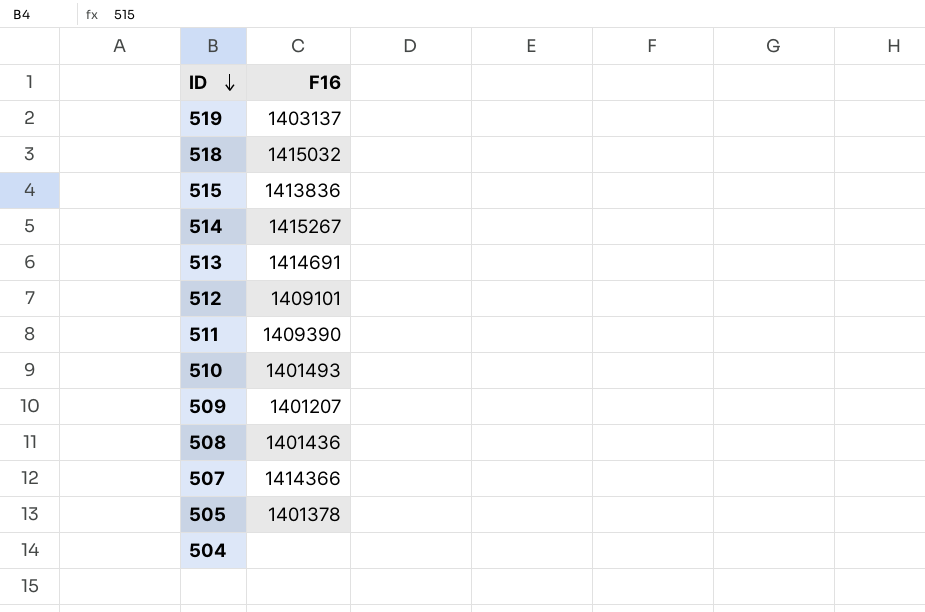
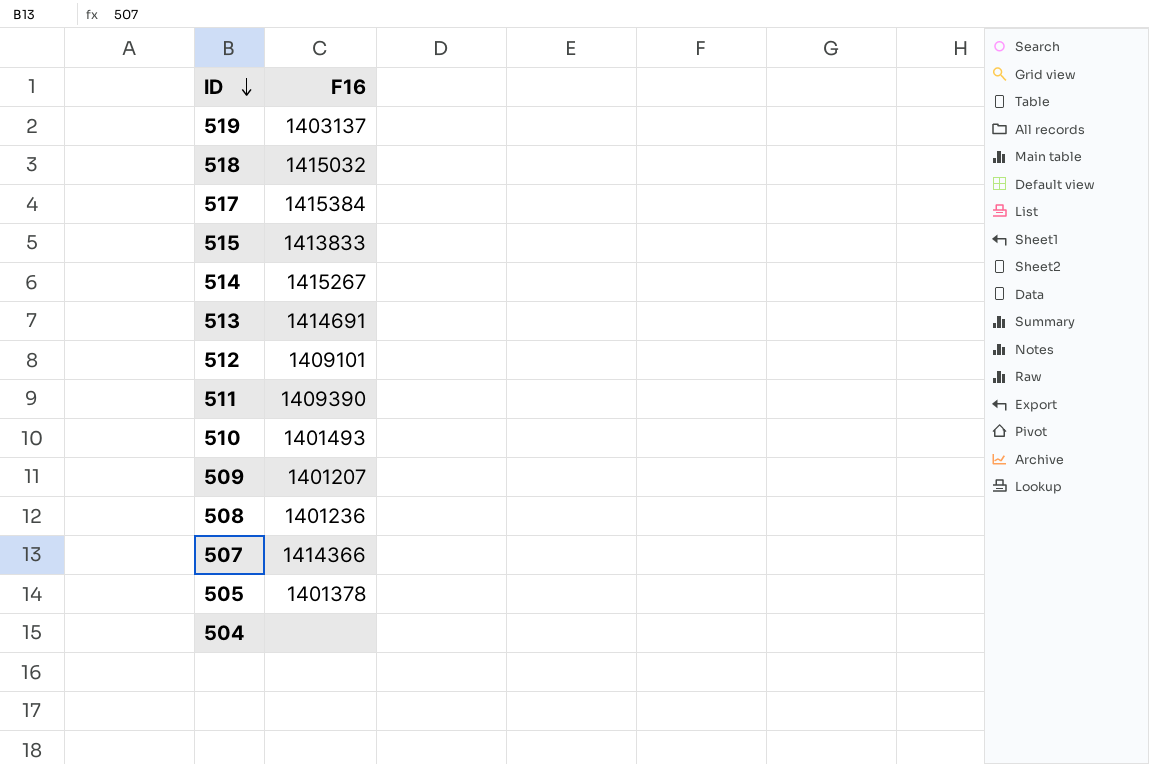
row 517: none -> 1415384
515 | F16: 1413836 -> 1413833
508 | F16: 1401436 -> 1401236

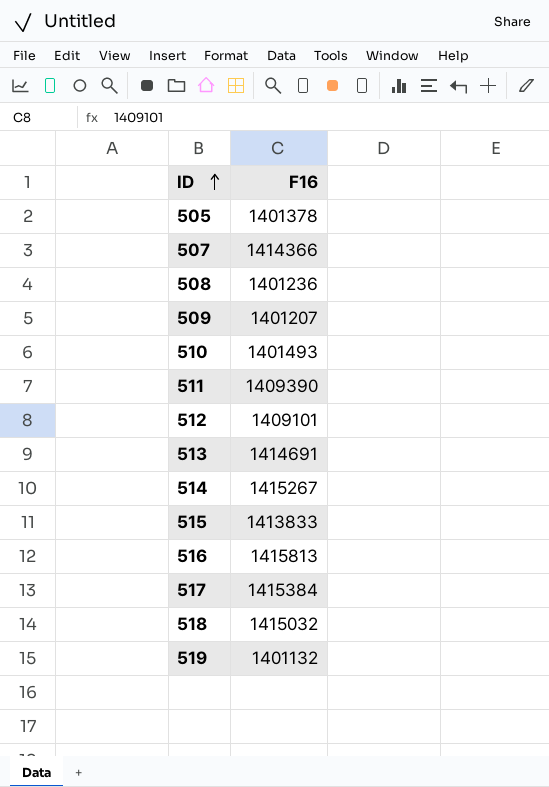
row order: ID descending -> ID ascending
row 504: none -> none
row 516: none -> 1415813
519 | F16: 1403137 -> 1401132

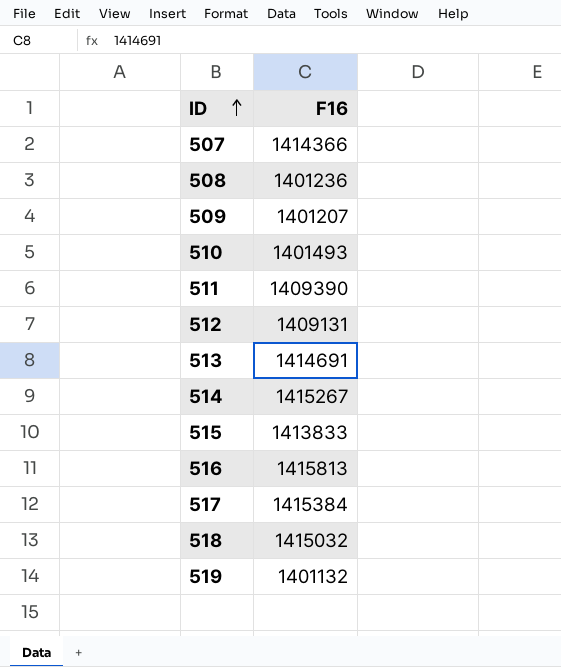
row 505: 1401378 -> none
512 | F16: 1409101 -> 1409131

